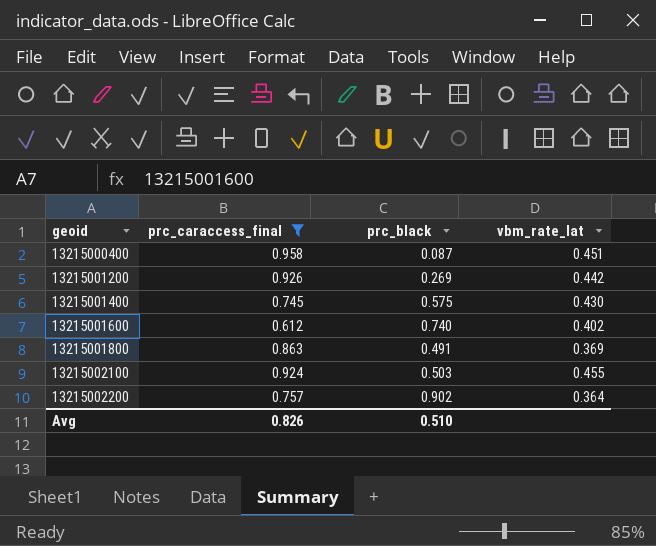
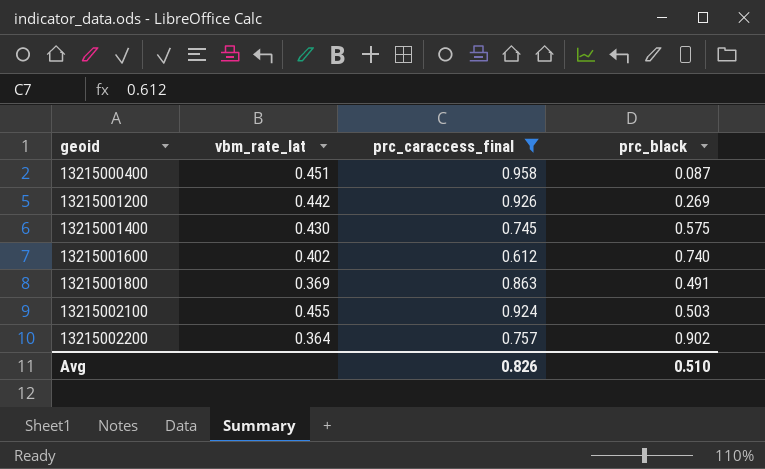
column vbm_rate_lat | position: 4 -> 2

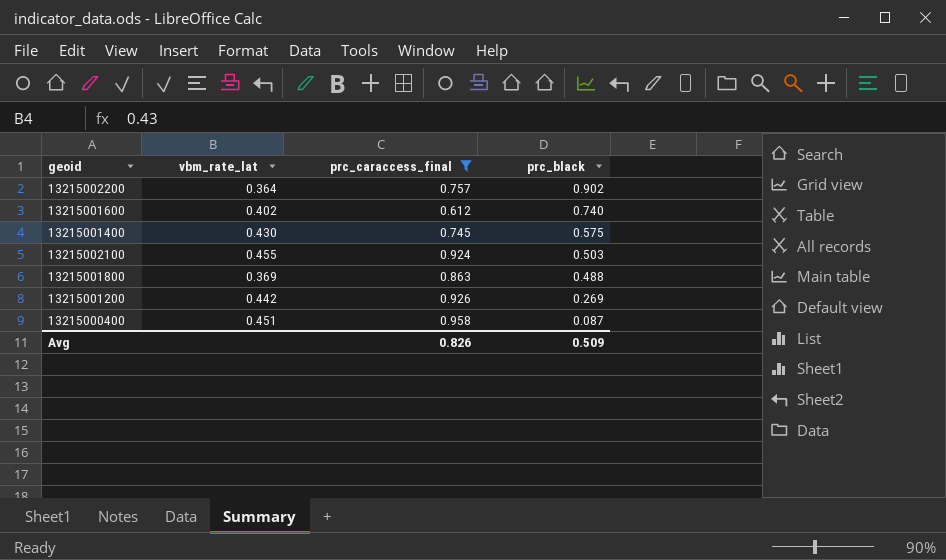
row order: geoid ascending -> prc_black descending
13215001800 | prc_black: 0.491 -> 0.488
Avg | prc_black: 0.510 -> 0.509

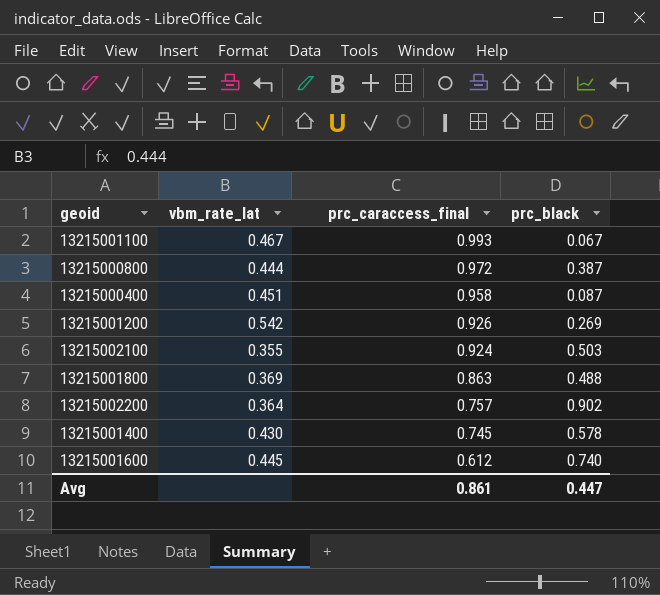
filter: prc_caraccess_final <= 0.958 -> none
row order: prc_black descending -> prc_caraccess_final descending
13215001200 | vbm_rate_lat: 0.442 -> 0.542
13215002100 | vbm_rate_lat: 0.455 -> 0.355
13215001400 | prc_black: 0.575 -> 0.578
13215001600 | vbm_rate_lat: 0.402 -> 0.445
Avg | prc_caraccess_final: 0.826 -> 0.861
Avg | prc_black: 0.509 -> 0.447

